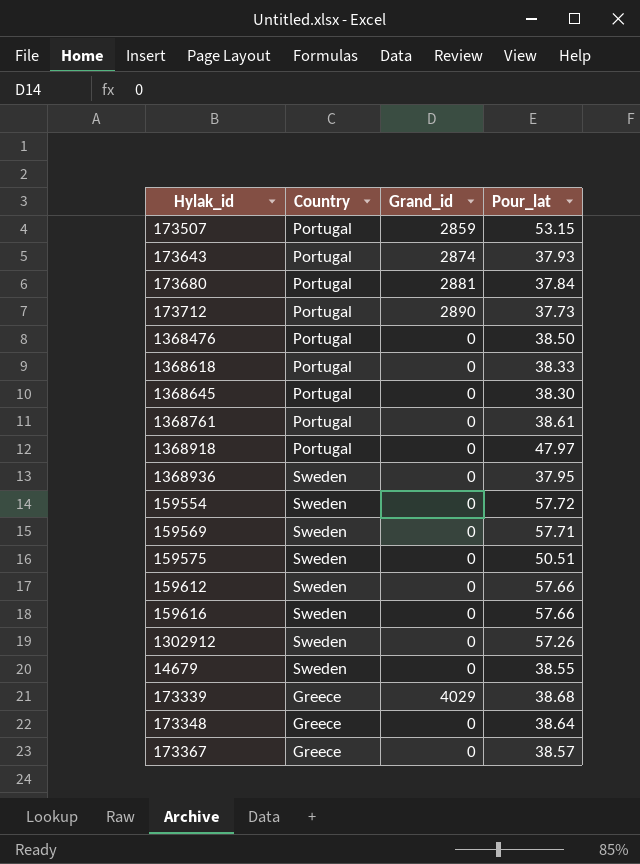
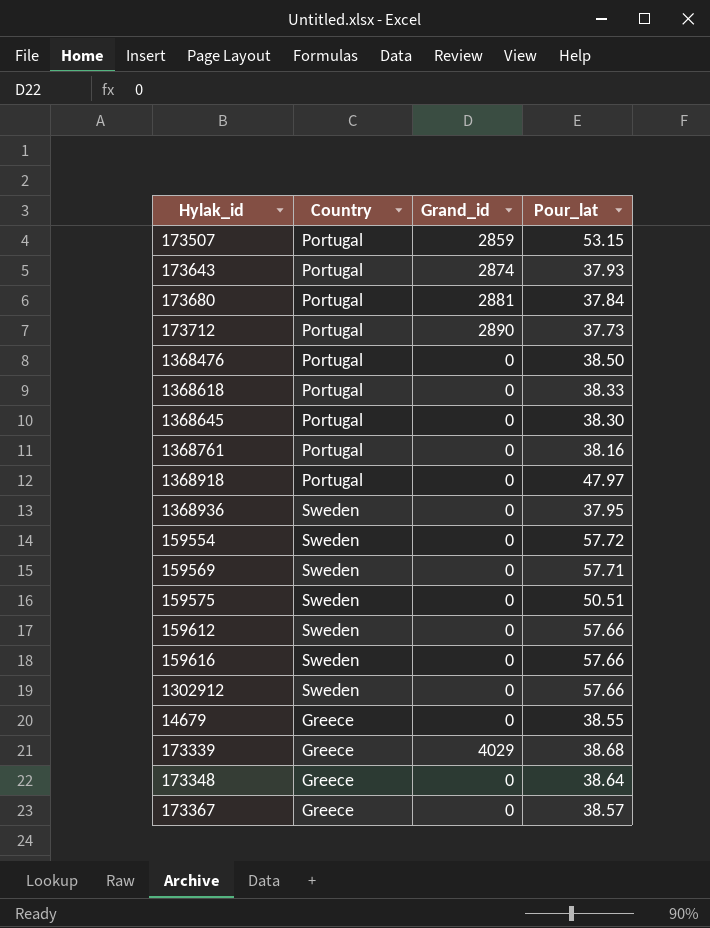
1368761 | Pour_lat: 38.61 -> 38.16
1302912 | Pour_lat: 57.26 -> 57.66
14679 | Country: Sweden -> Greece

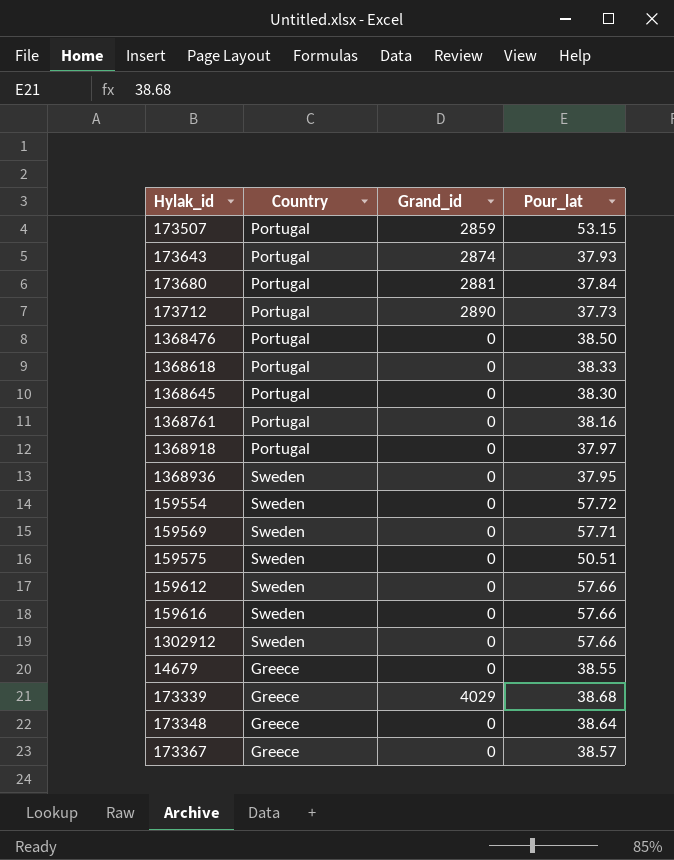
1368918 | Pour_lat: 47.97 -> 37.97

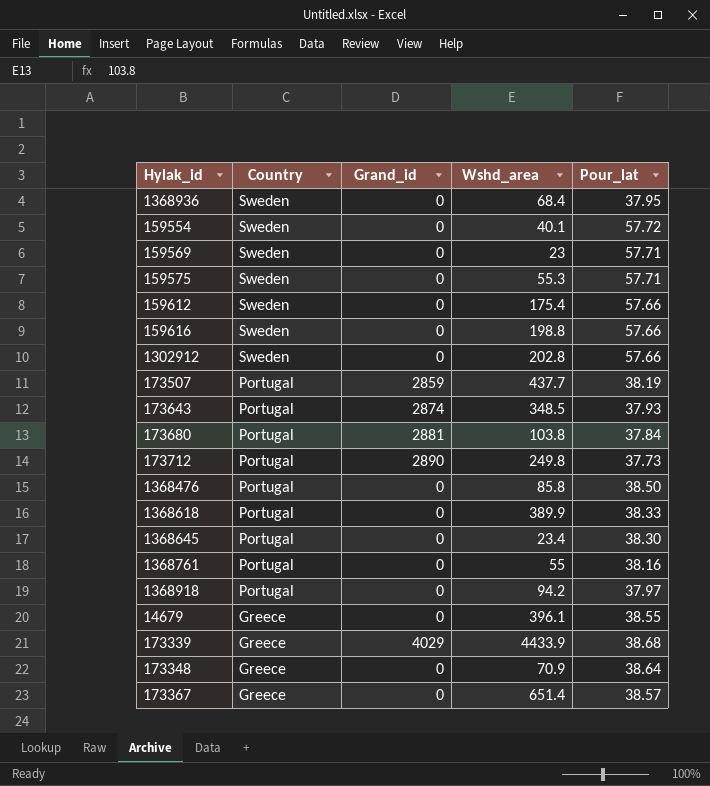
row order: none -> Country descending
column Wshd_area | position: none -> 4
159575 | Pour_lat: 50.51 -> 57.71
173507 | Pour_lat: 53.15 -> 38.19

